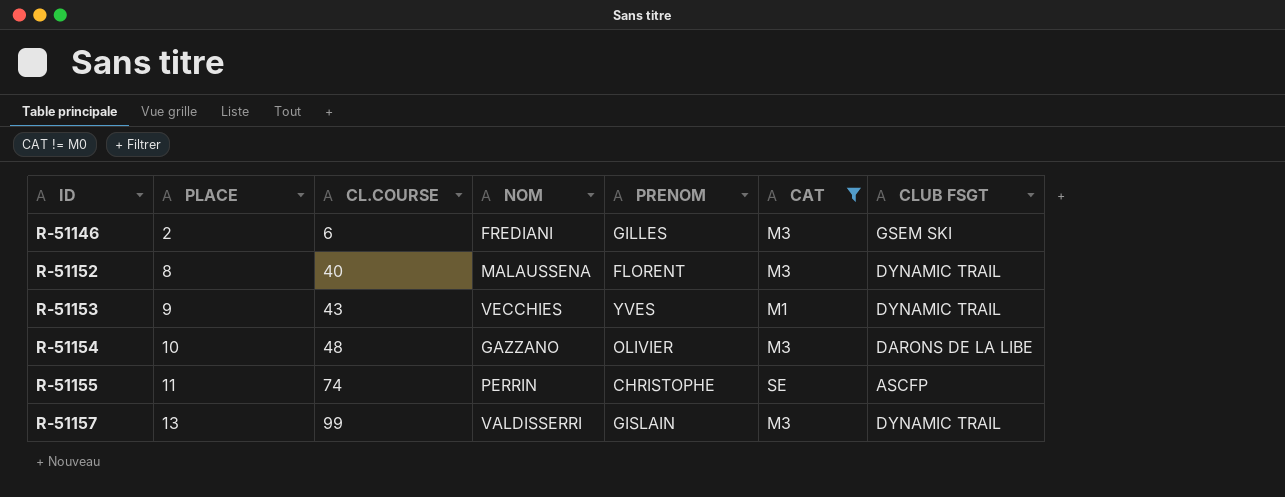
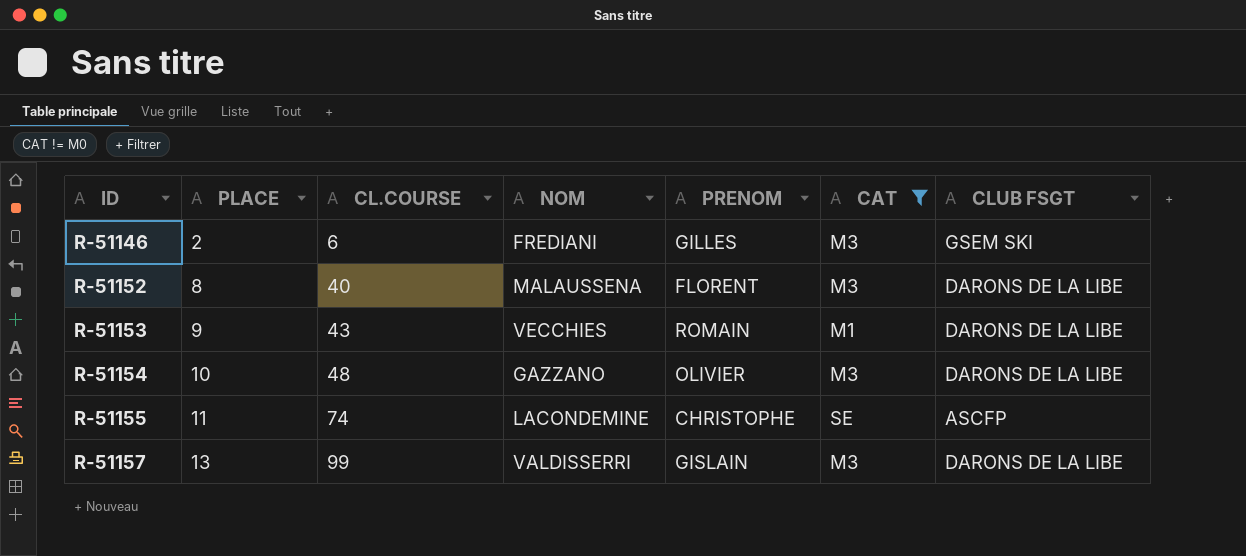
R-51152 | CLUB FSGT: DYNAMIC TRAIL -> DARONS DE LA LIBE
R-51153 | PRENOM: YVES -> ROMAIN
R-51153 | CLUB FSGT: DYNAMIC TRAIL -> DARONS DE LA LIBE
R-51155 | NOM: PERRIN -> LACONDEMINE
R-51157 | CLUB FSGT: DYNAMIC TRAIL -> DARONS DE LA LIBE

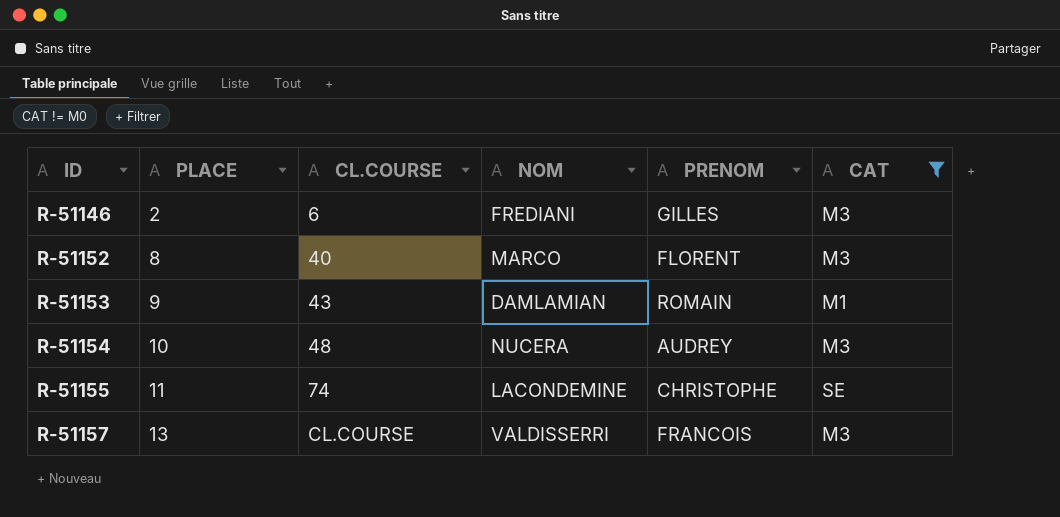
column CLUB FSGT | position: 7 -> none
R-51152 | NOM: MALAUSSENA -> MARCO
R-51153 | NOM: VECCHIES -> DAMLAMIAN
R-51154 | NOM: GAZZANO -> NUCERA
R-51154 | PRENOM: OLIVIER -> AUDREY
R-51157 | CL.COURSE: 99 -> CL.COURSE
R-51157 | PRENOM: GISLAIN -> FRANCOIS

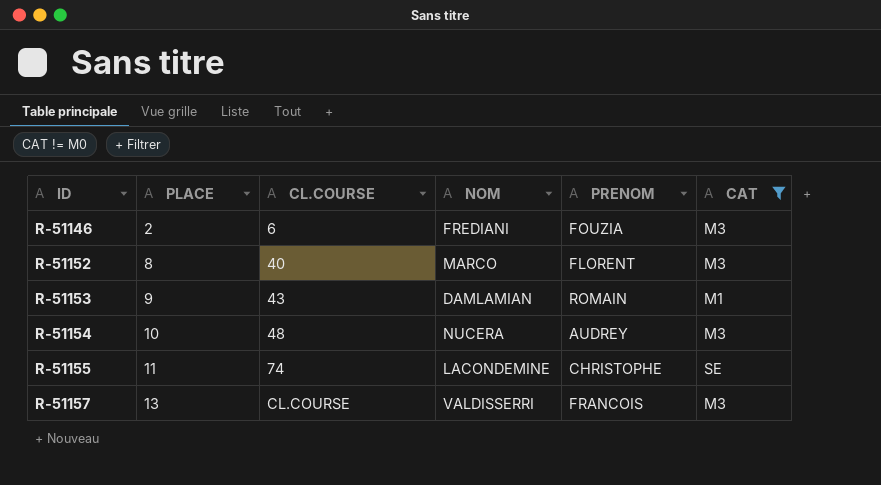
R-51146 | PRENOM: GILLES -> FOUZIA

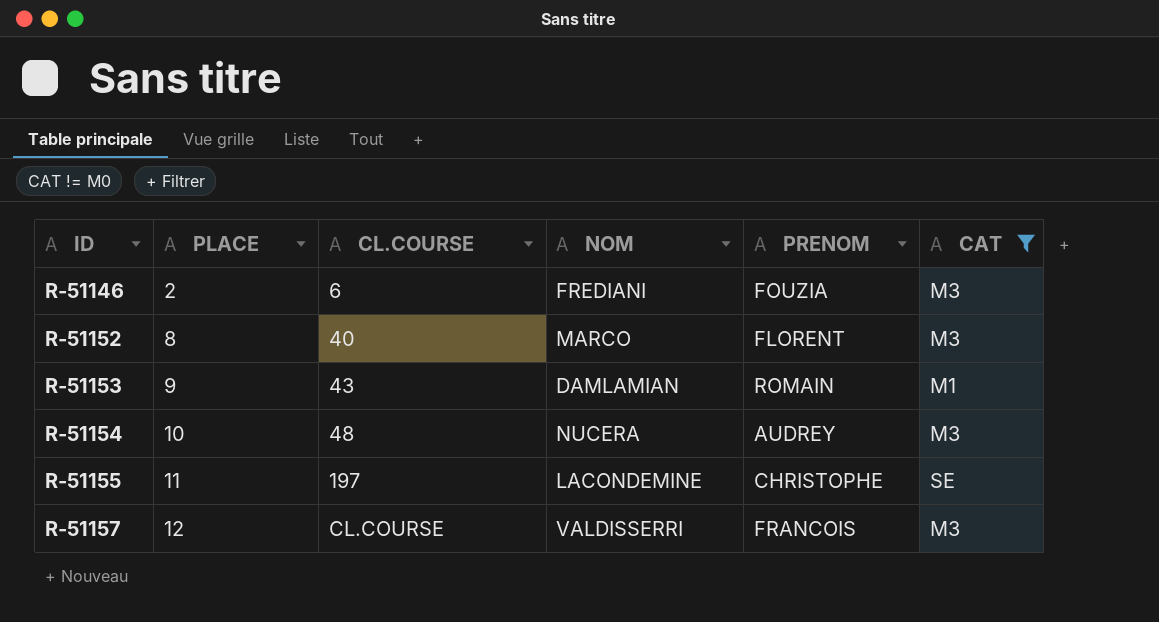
R-51155 | CL.COURSE: 74 -> 197
R-51157 | PLACE: 13 -> 12

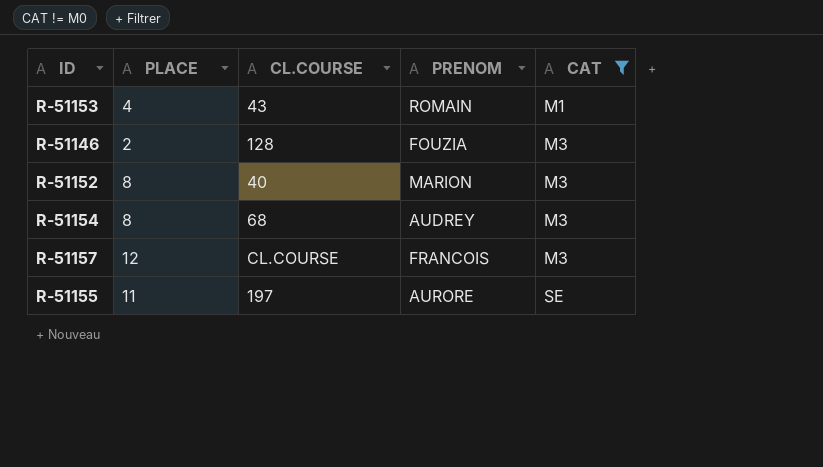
row order: ID ascending -> CAT ascending
column NOM | position: 4 -> none
R-51153 | PLACE: 9 -> 4
R-51146 | CL.COURSE: 6 -> 128
R-51152 | PRENOM: FLORENT -> MARION
R-51154 | PLACE: 10 -> 8
R-51154 | CL.COURSE: 48 -> 68
R-51155 | PRENOM: CHRISTOPHE -> AURORE

